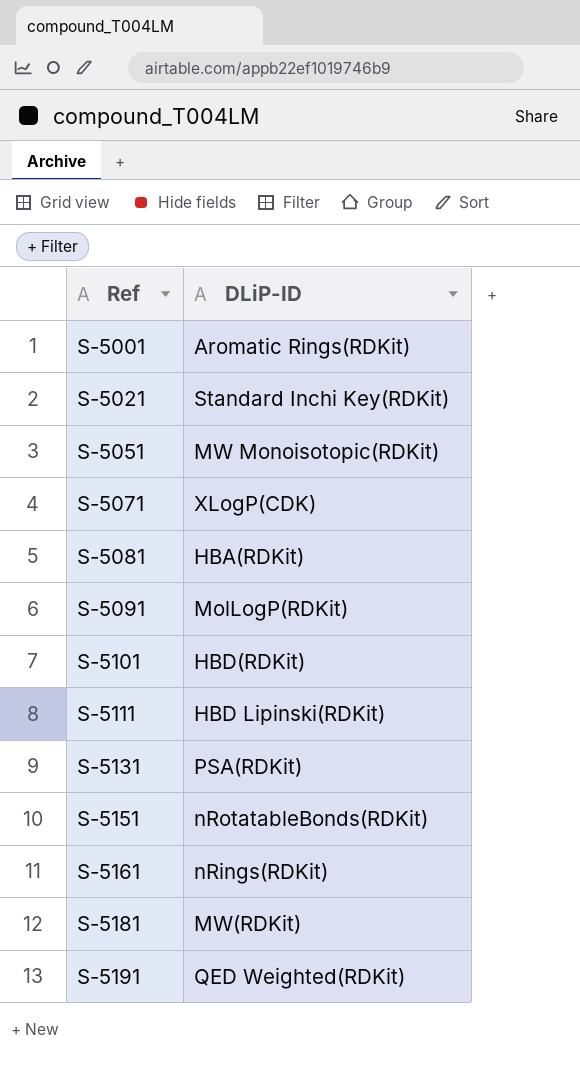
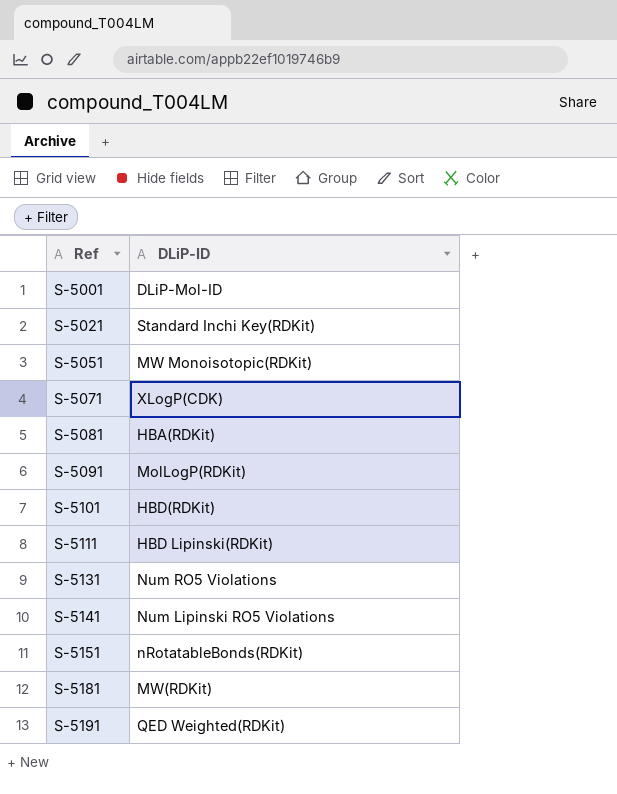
row S-5161: nRings(RDKit) -> none
S-5001 | DLiP-ID: Aromatic Rings(RDKit) -> DLiP-Mol-ID
S-5131 | DLiP-ID: PSA(RDKit) -> Num RO5 Violations
row S-5141: none -> Num Lipinski RO5 Violations

